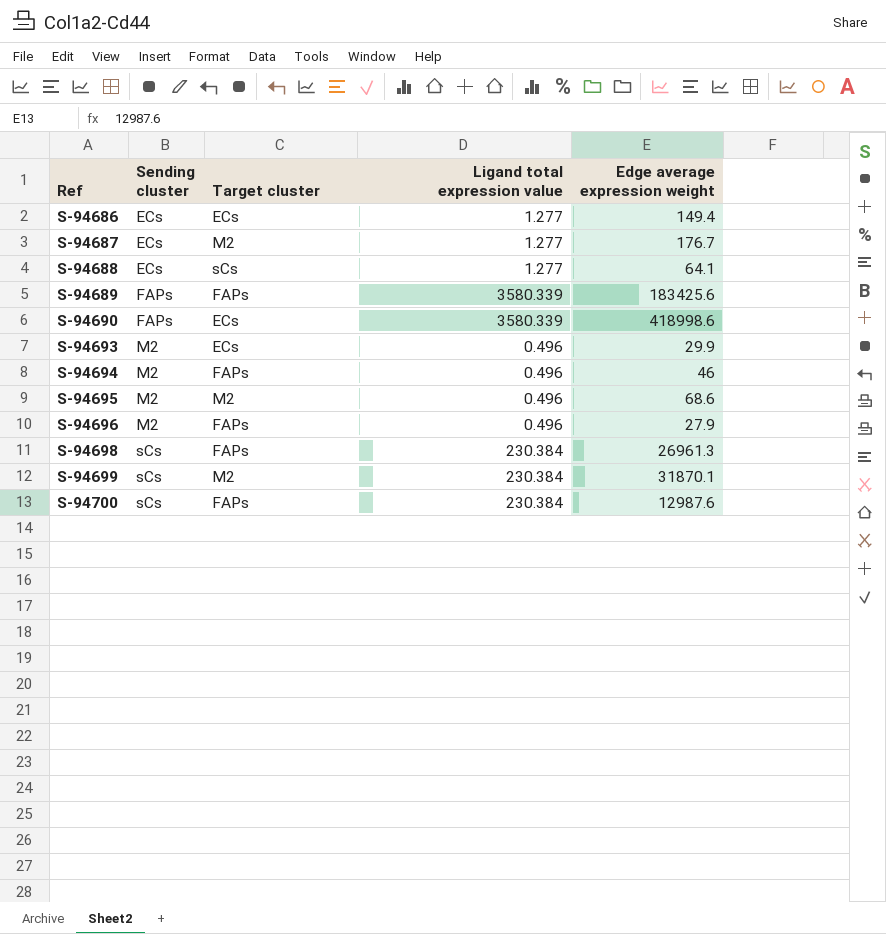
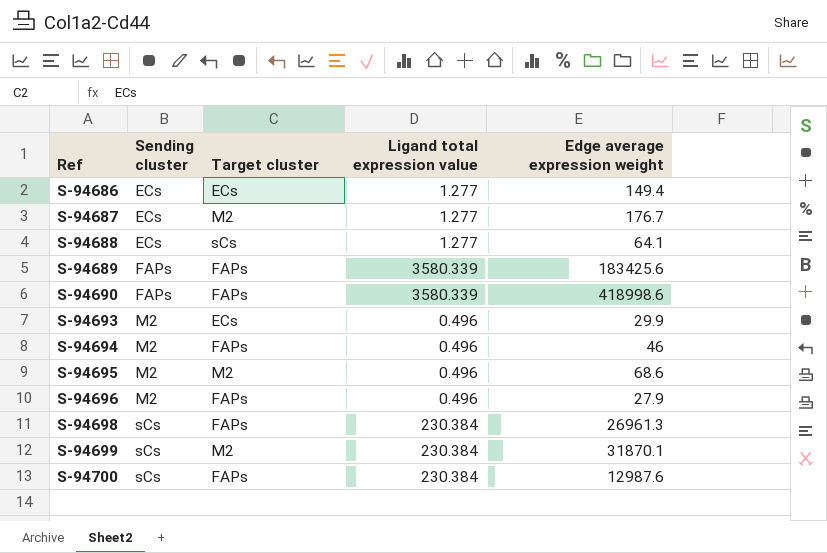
S-94690 | Target cluster: ECs -> FAPs

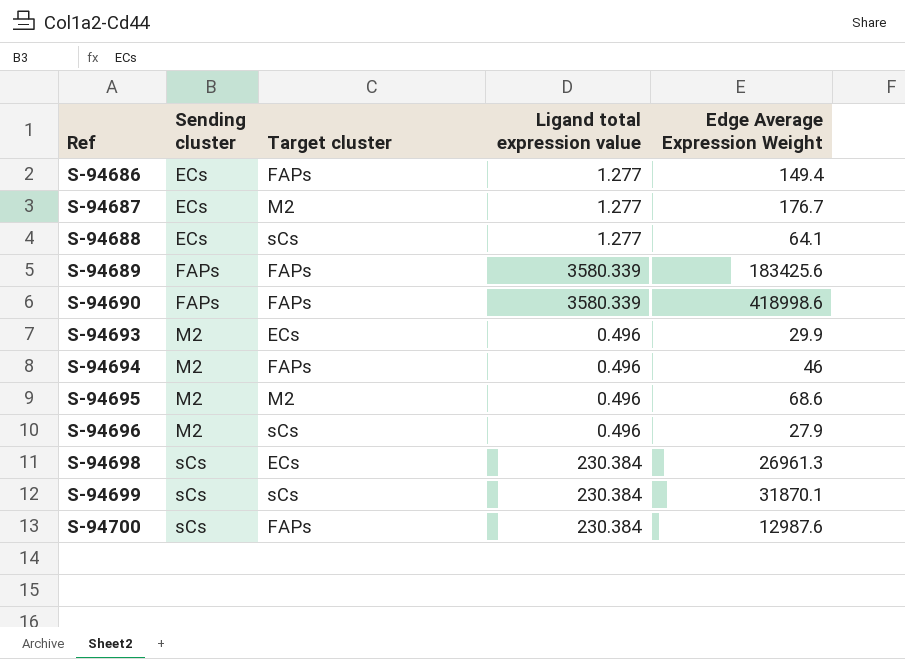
column name: Edge average expression weight -> Edge Average Expression Weight
S-94686 | Target cluster: ECs -> FAPs
S-94696 | Target cluster: FAPs -> sCs
S-94698 | Target cluster: FAPs -> ECs
S-94699 | Target cluster: M2 -> sCs

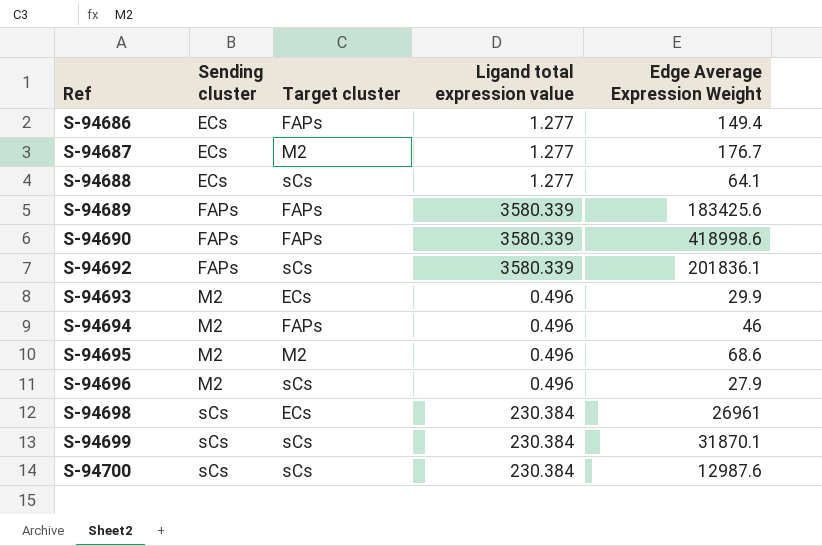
row S-94692: none -> FAPs | sCs | 3580.339 | 201836.1
S-94698 | Edge Average Expression Weight: 26961.3 -> 26961
S-94700 | Target cluster: FAPs -> sCs

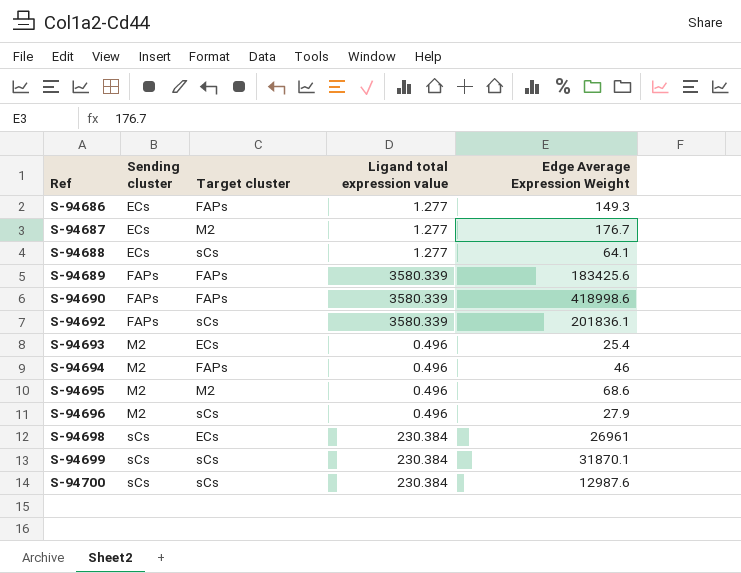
S-94686 | Edge Average Expression Weight: 149.4 -> 149.3
S-94693 | Edge Average Expression Weight: 29.9 -> 25.4

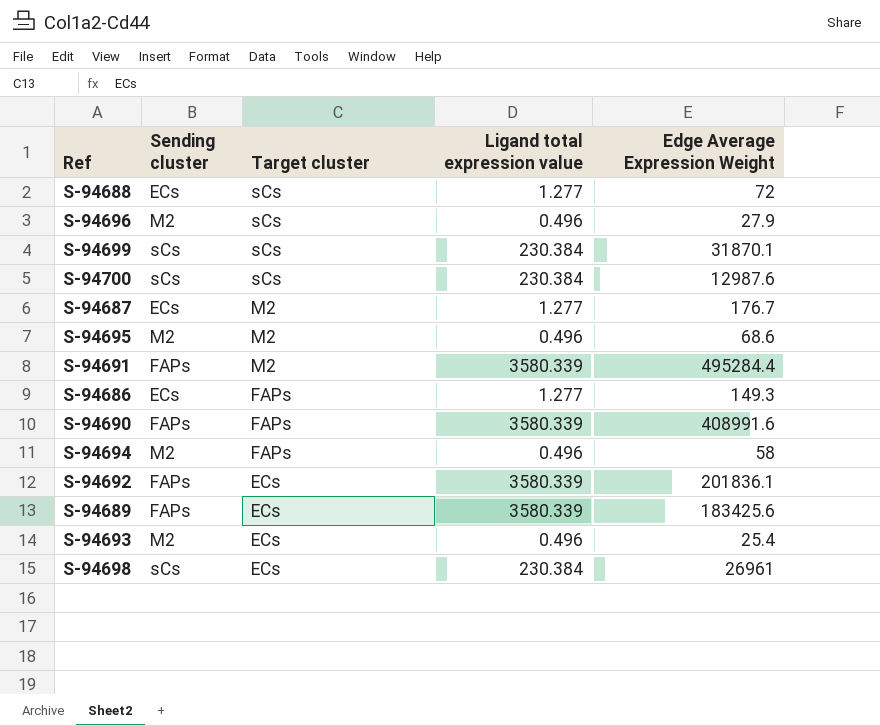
row order: Ref ascending -> Target cluster descending
S-94688 | Edge Average Expression Weight: 64.1 -> 72
row S-94691: none -> FAPs | M2 | 3580.339 | 495284.4
S-94690 | Edge Average Expression Weight: 418998.6 -> 408991.6
S-94694 | Edge Average Expression Weight: 46 -> 58
S-94692 | Target cluster: sCs -> ECs
S-94689 | Target cluster: FAPs -> ECs

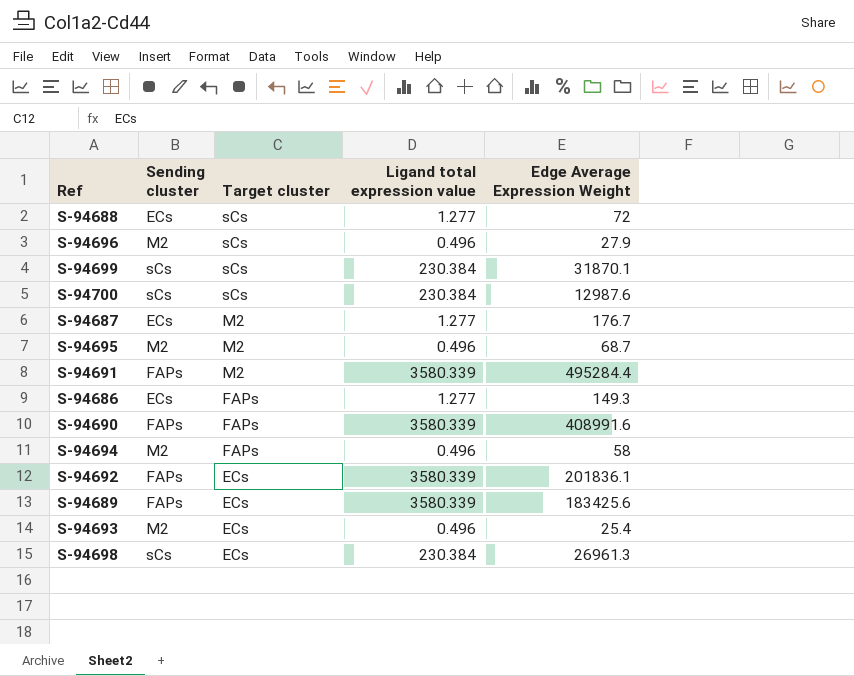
S-94695 | Edge Average Expression Weight: 68.6 -> 68.7
S-94698 | Edge Average Expression Weight: 26961 -> 26961.3

